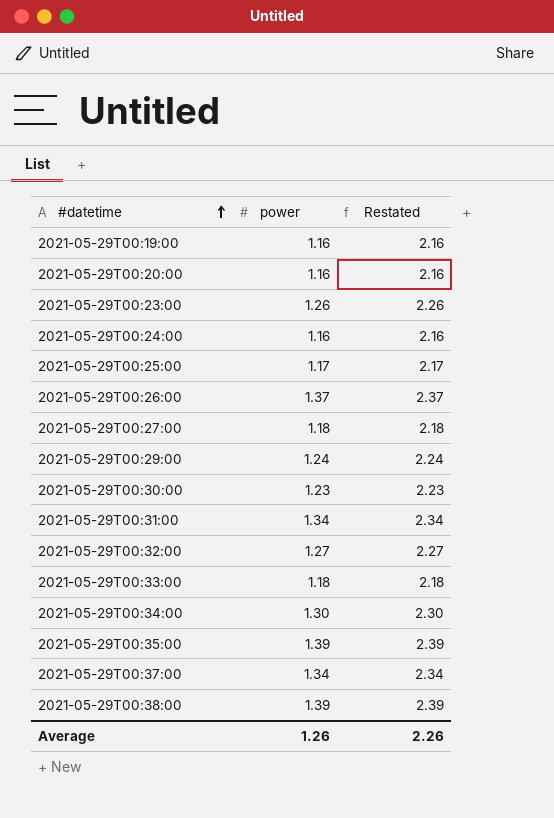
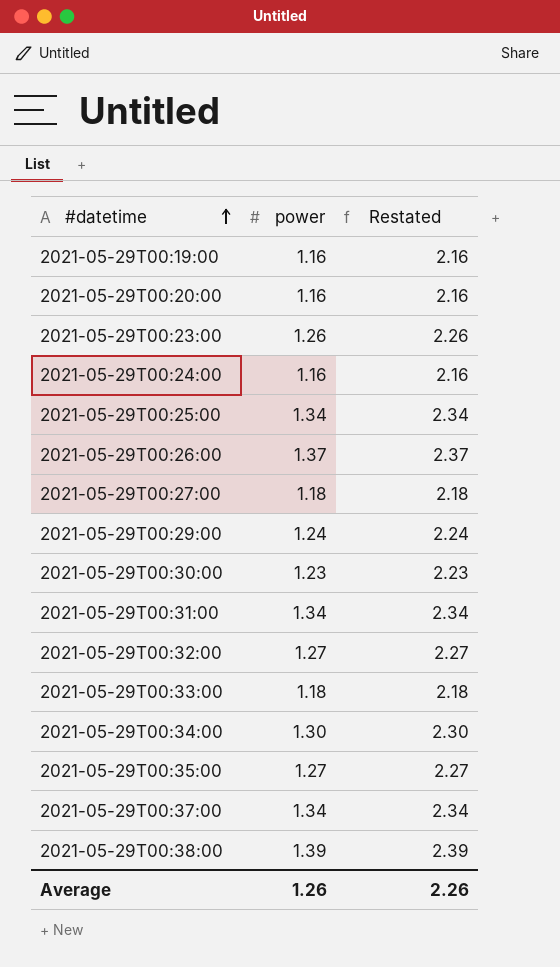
2021-05-29T00:25:00 | power: 1.17 -> 1.34
2021-05-29T00:25:00 | Restated: 2.17 -> 2.34
2021-05-29T00:35:00 | power: 1.39 -> 1.27
2021-05-29T00:35:00 | Restated: 2.39 -> 2.27

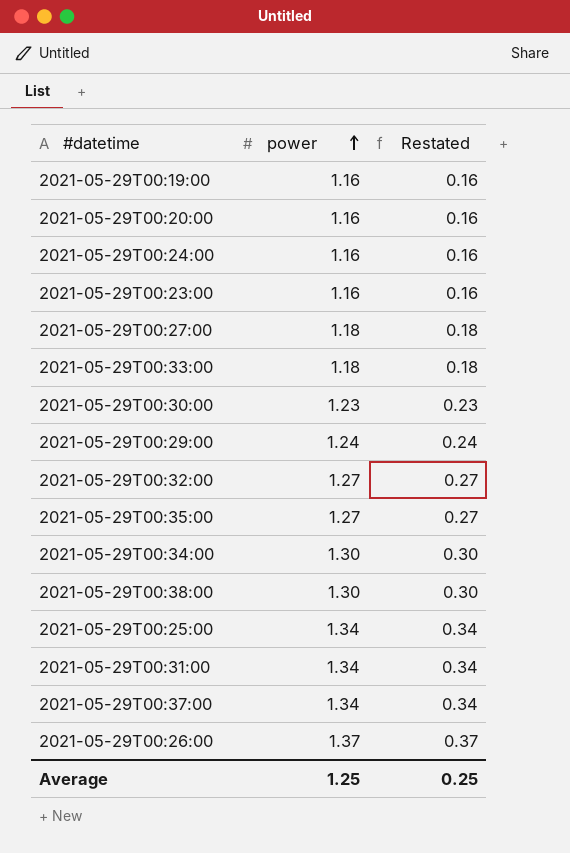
row order: #datetime ascending -> power ascending
column Restated | formula: [power] + 1 -> [power] - 1
2021-05-29T00:23:00 | power: 1.26 -> 1.16
2021-05-29T00:38:00 | power: 1.39 -> 1.30
Average | power: 1.26 -> 1.25
Average | Restated: 2.26 -> 0.25

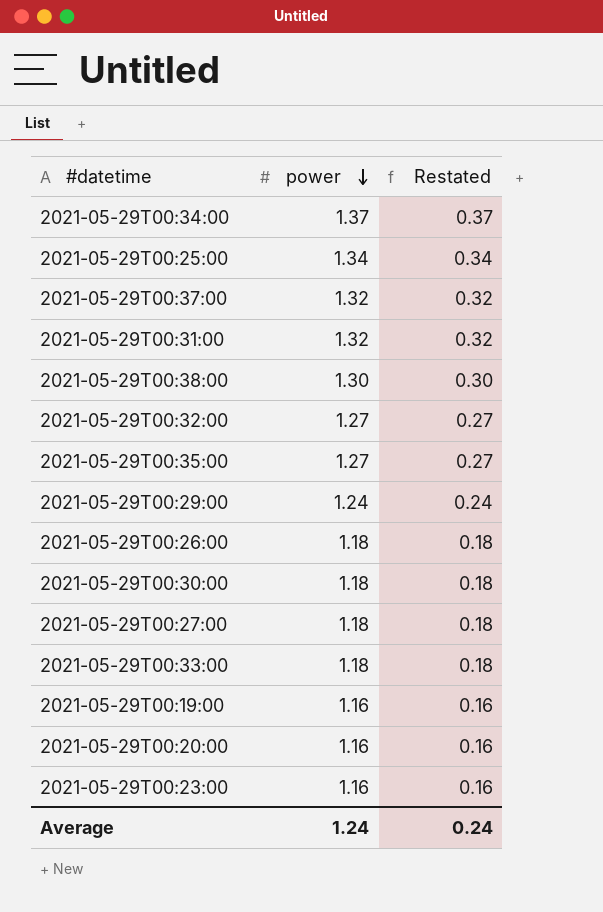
row order: power ascending -> power descending
row 2021-05-29T00:24:00: 1.16 | 0.16 -> none
2021-05-29T00:34:00 | power: 1.30 -> 1.37
2021-05-29T00:34:00 | Restated: 0.30 -> 0.37
2021-05-29T00:37:00 | power: 1.34 -> 1.32
2021-05-29T00:37:00 | Restated: 0.34 -> 0.32
2021-05-29T00:31:00 | power: 1.34 -> 1.32
2021-05-29T00:31:00 | Restated: 0.34 -> 0.32
2021-05-29T00:26:00 | power: 1.37 -> 1.18
2021-05-29T00:26:00 | Restated: 0.37 -> 0.18
2021-05-29T00:30:00 | power: 1.23 -> 1.18
2021-05-29T00:30:00 | Restated: 0.23 -> 0.18
Average | power: 1.25 -> 1.24
Average | Restated: 0.25 -> 0.24

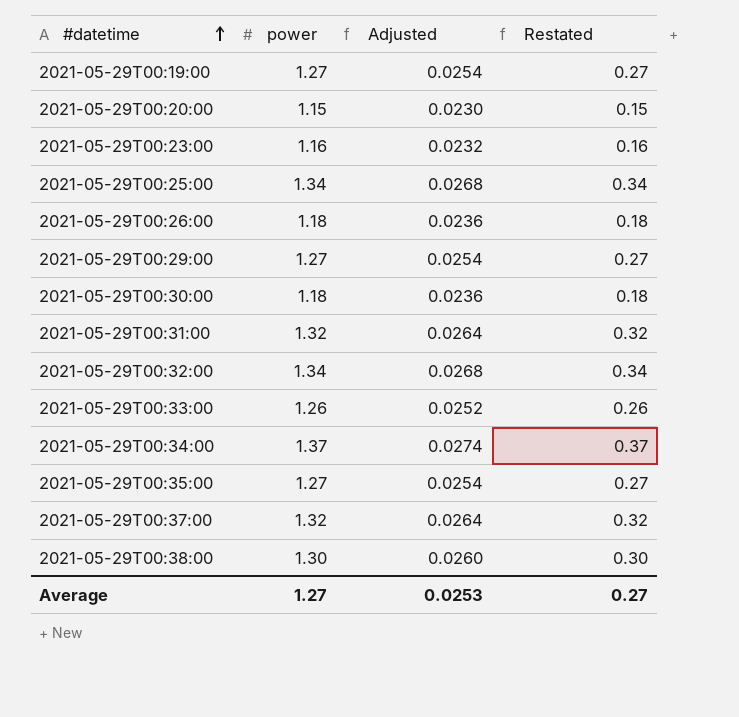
row order: power descending -> #datetime ascending
column Adjusted | formula: none -> [power] * 0.02
row 2021-05-29T00:27:00: 1.18 | 0.18 -> none
2021-05-29T00:19:00 | power: 1.16 -> 1.27
2021-05-29T00:19:00 | Restated: 0.16 -> 0.27
2021-05-29T00:20:00 | power: 1.16 -> 1.15
2021-05-29T00:20:00 | Restated: 0.16 -> 0.15
2021-05-29T00:29:00 | power: 1.24 -> 1.27
2021-05-29T00:29:00 | Restated: 0.24 -> 0.27
2021-05-29T00:32:00 | power: 1.27 -> 1.34
2021-05-29T00:32:00 | Restated: 0.27 -> 0.34
2021-05-29T00:33:00 | power: 1.18 -> 1.26
2021-05-29T00:33:00 | Restated: 0.18 -> 0.26
Average | power: 1.24 -> 1.27
Average | Restated: 0.24 -> 0.27

